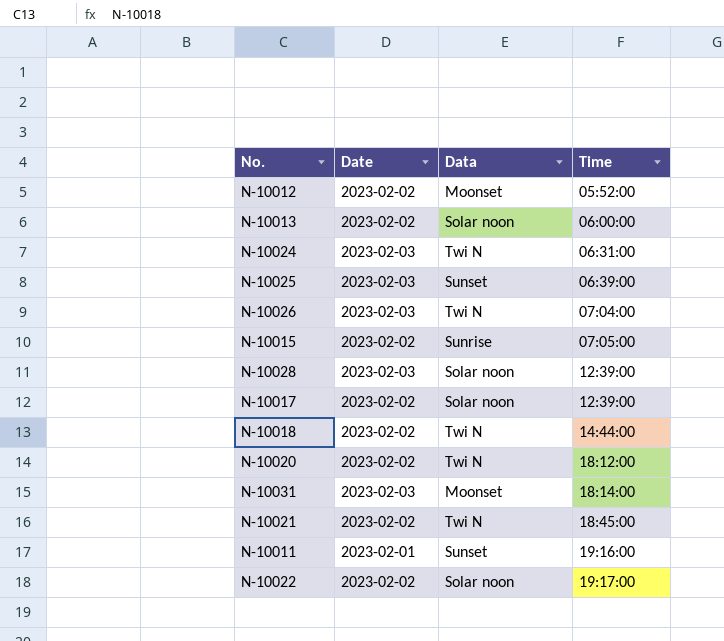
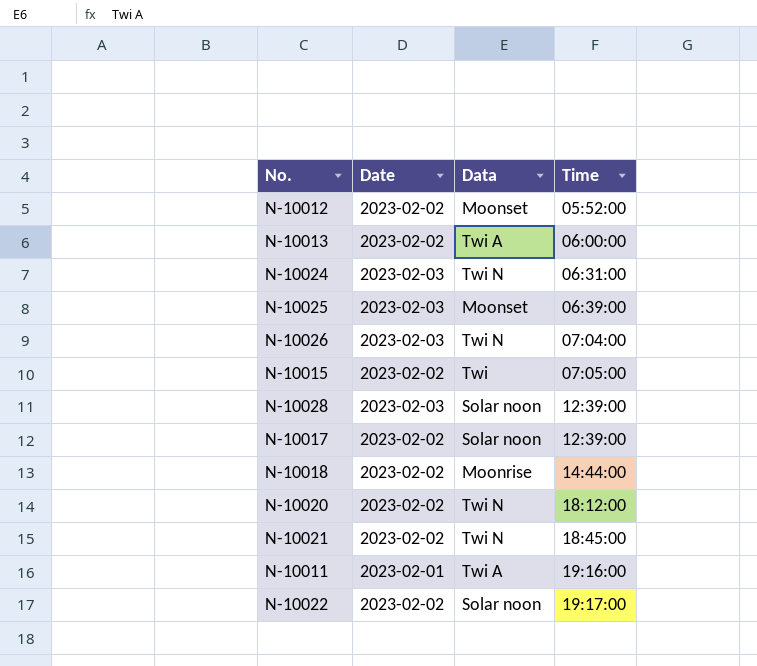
row N-10031: 2023-02-03 | Moonset | 18:14:00 -> none
N-10013 | Data: Solar noon -> Twi A
N-10025 | Data: Sunset -> Moonset
N-10015 | Data: Sunrise -> Twi
N-10018 | Data: Twi N -> Moonrise
N-10011 | Data: Sunset -> Twi A

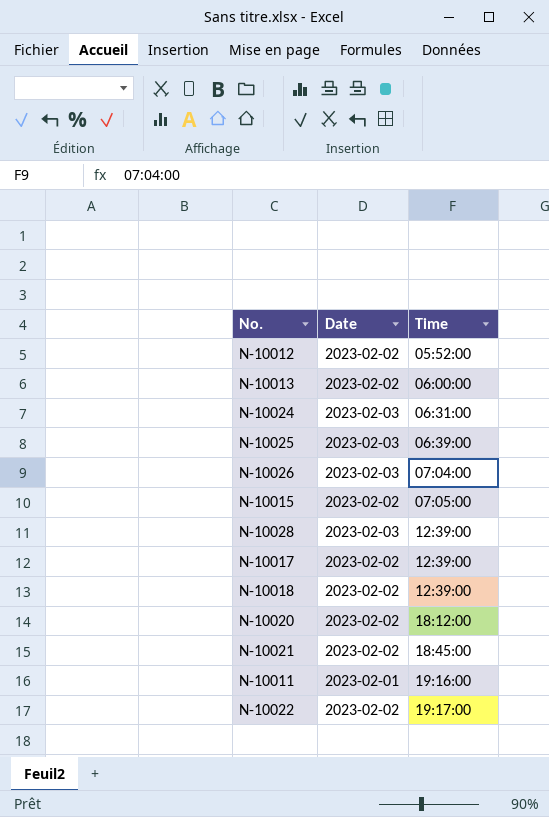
column Data | position: 3 -> none
N-10018 | Time: 14:44:00 -> 12:39:00

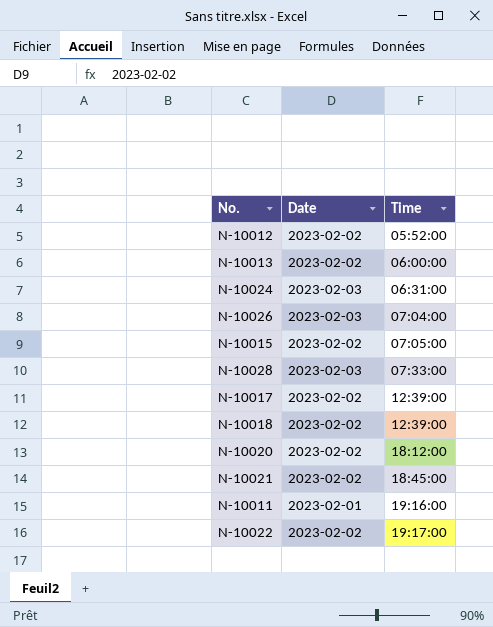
row N-10025: 2023-02-03 | 06:39:00 -> none
N-10028 | Time: 12:39:00 -> 07:33:00

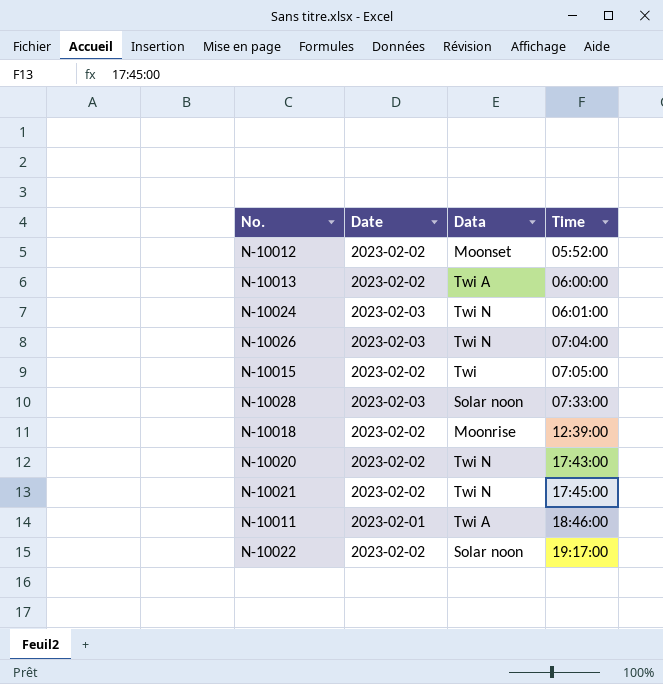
column Data | position: none -> 3
row N-10017: 2023-02-02 | 12:39:00 -> none
N-10024 | Time: 06:31:00 -> 06:01:00
N-10020 | Time: 18:12:00 -> 17:43:00
N-10021 | Time: 18:45:00 -> 17:45:00
N-10011 | Time: 19:16:00 -> 18:46:00

